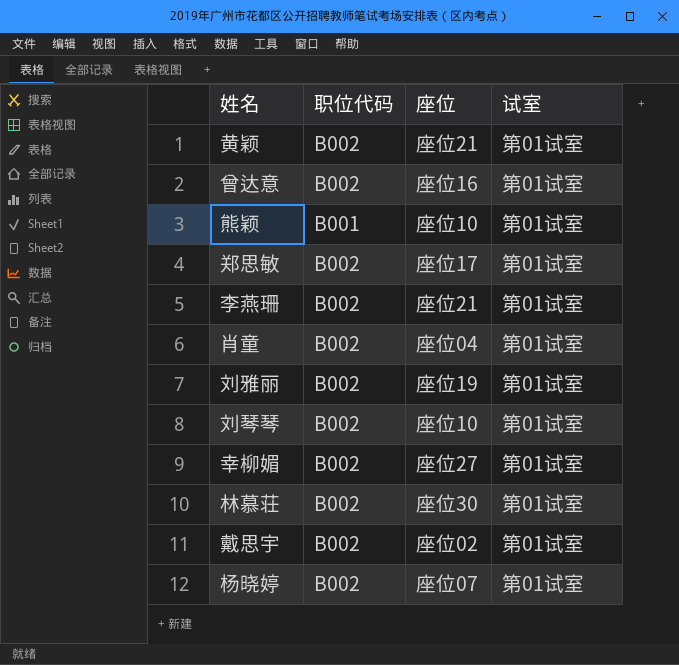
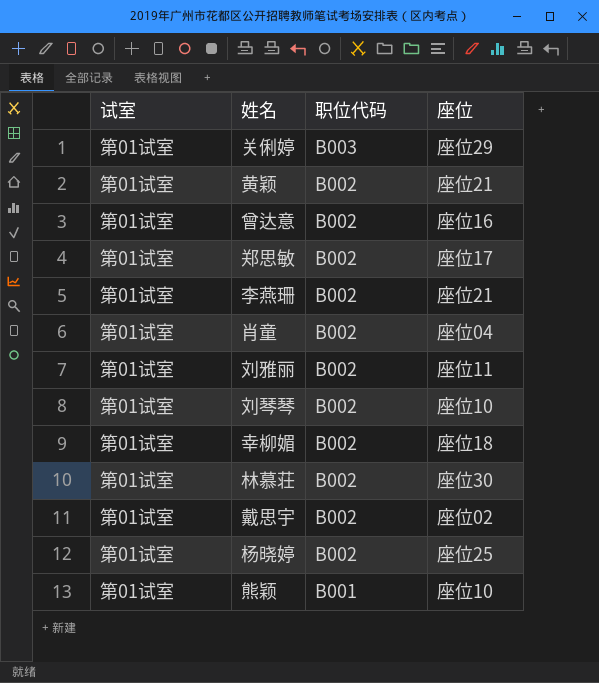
row order: none -> 职位代码 descending
column 试室 | position: 4 -> 1
row 关俐婷: none -> 第01试室 | B003 | 座位29
刘雅丽 | 座位: 座位19 -> 座位11
幸柳媚 | 座位: 座位27 -> 座位18
杨晓婷 | 座位: 座位07 -> 座位25

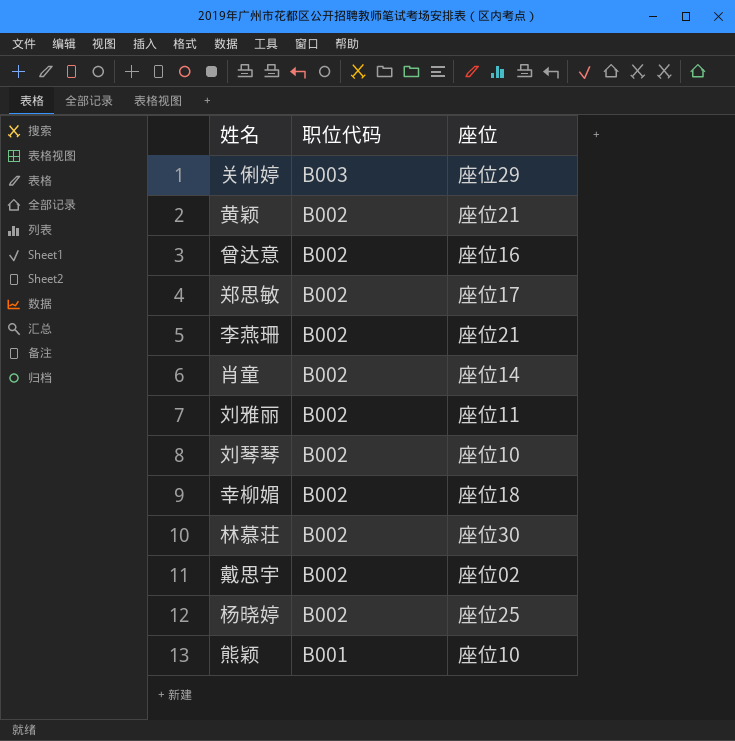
column 试室 | position: 1 -> none
肖童 | 座位: 座位04 -> 座位14

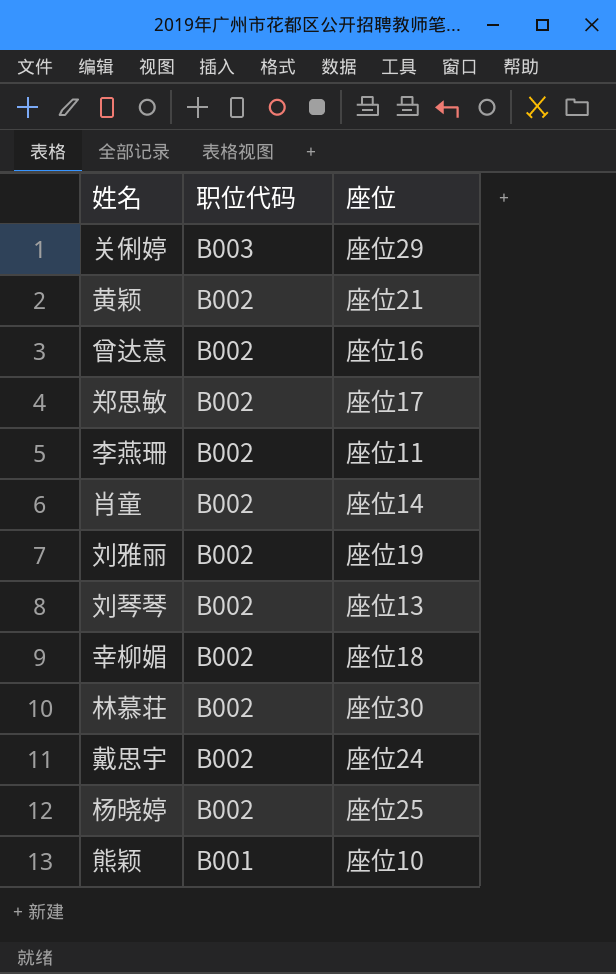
李燕珊 | 座位: 座位21 -> 座位11
刘雅丽 | 座位: 座位11 -> 座位19
刘琴琴 | 座位: 座位10 -> 座位13
戴思宇 | 座位: 座位02 -> 座位24

